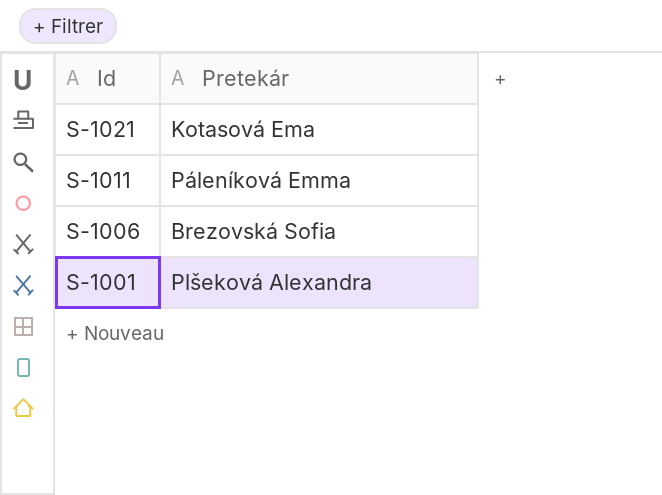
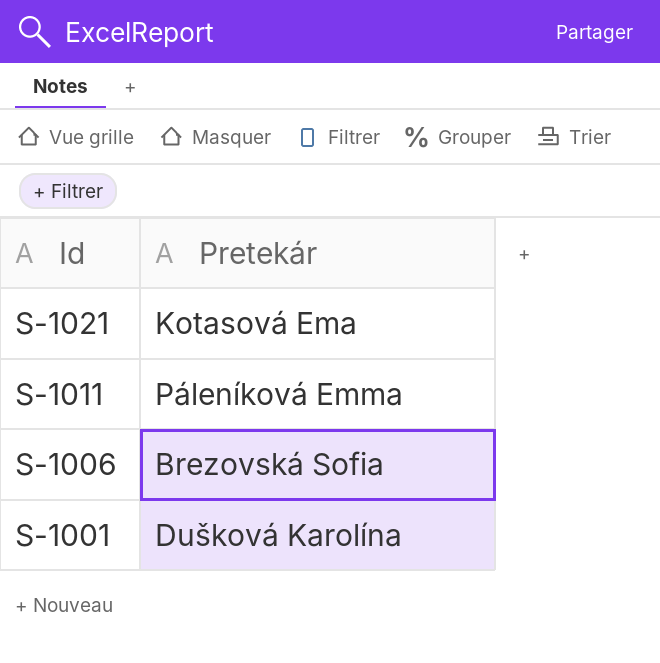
S-1001 | Pretekár: Plšeková Alexandra -> Dušková Karolína

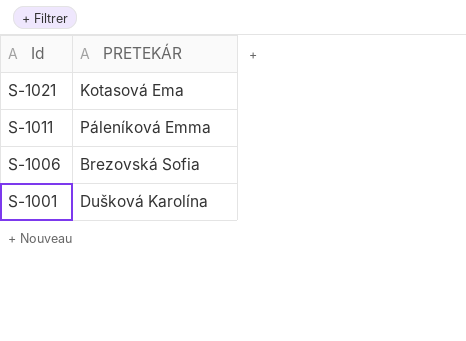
column name: Pretekár -> PRETEKÁR

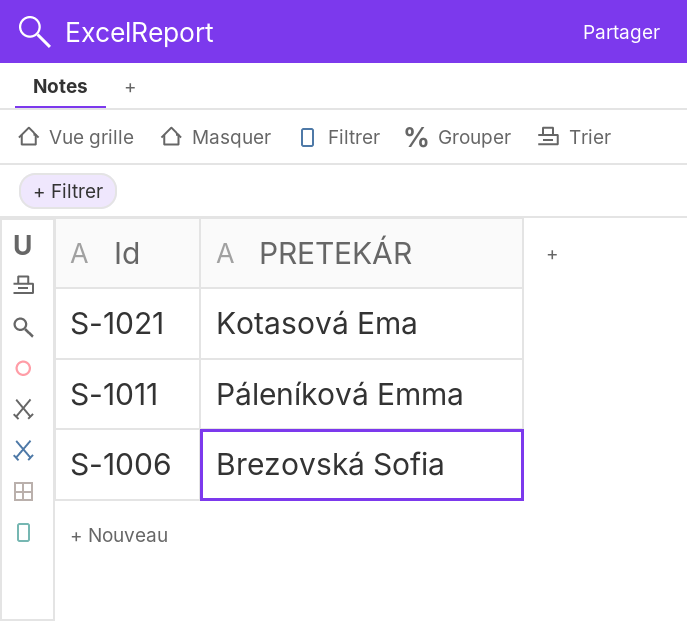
row S-1001: Dušková Karolína -> none

